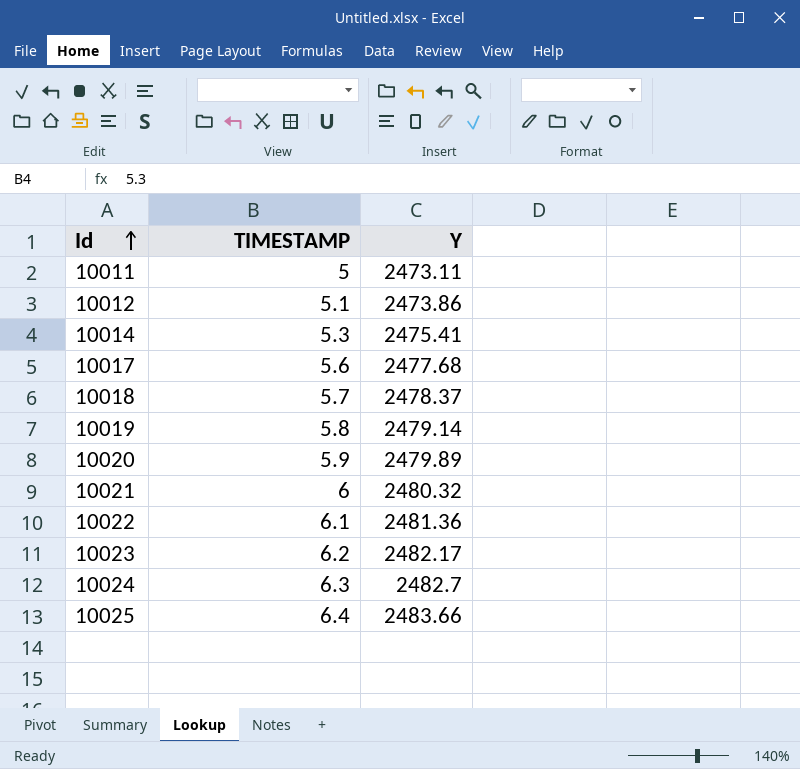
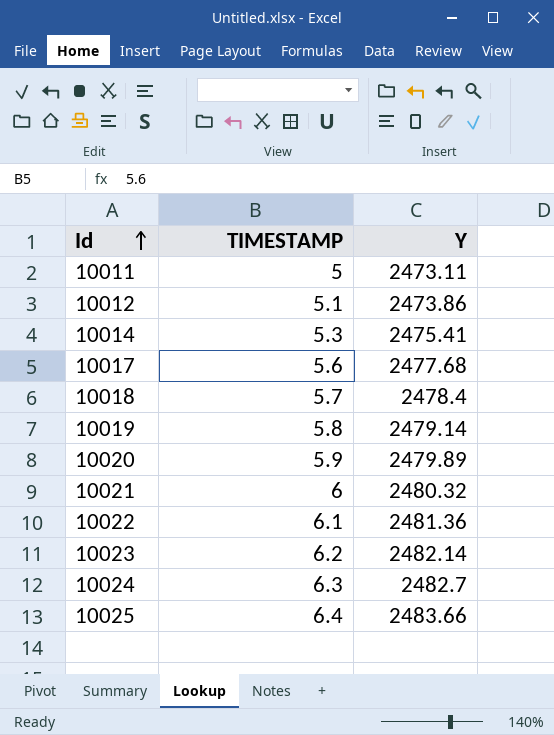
10018 | Y: 2478.37 -> 2478.4
10023 | Y: 2482.17 -> 2482.14

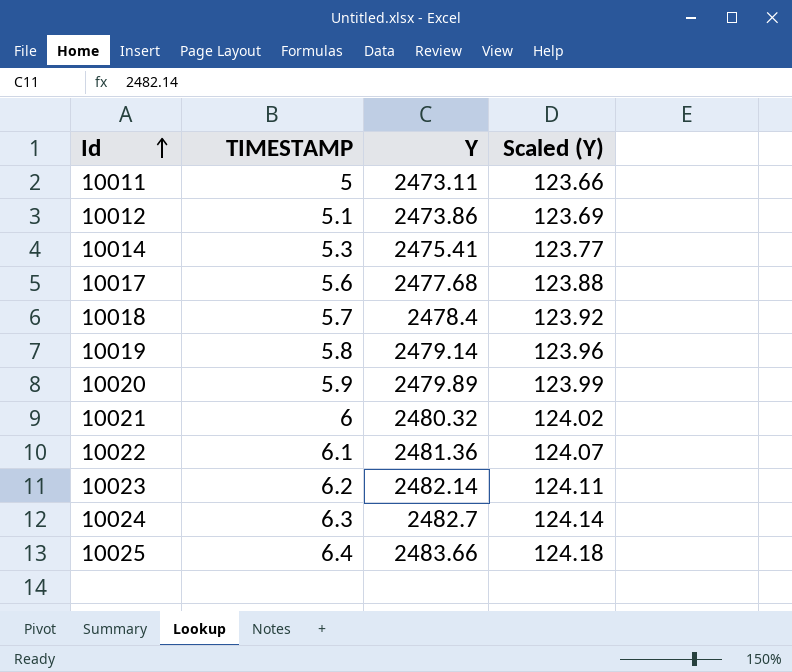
column Scaled (Y) | formula: none -> [Y] * 0.05

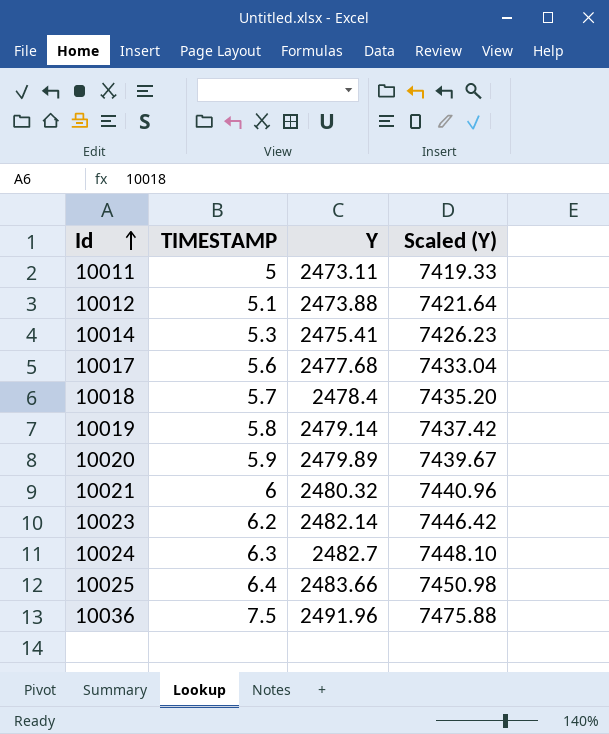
column Scaled (Y) | formula: [Y] * 0.05 -> [Y] * 3
row 10022: 6.1 | 2481.36 | 124.07 -> none
10012 | Y: 2473.86 -> 2473.88
row 10036: none -> 7.5 | 2491.96 | 7475.88

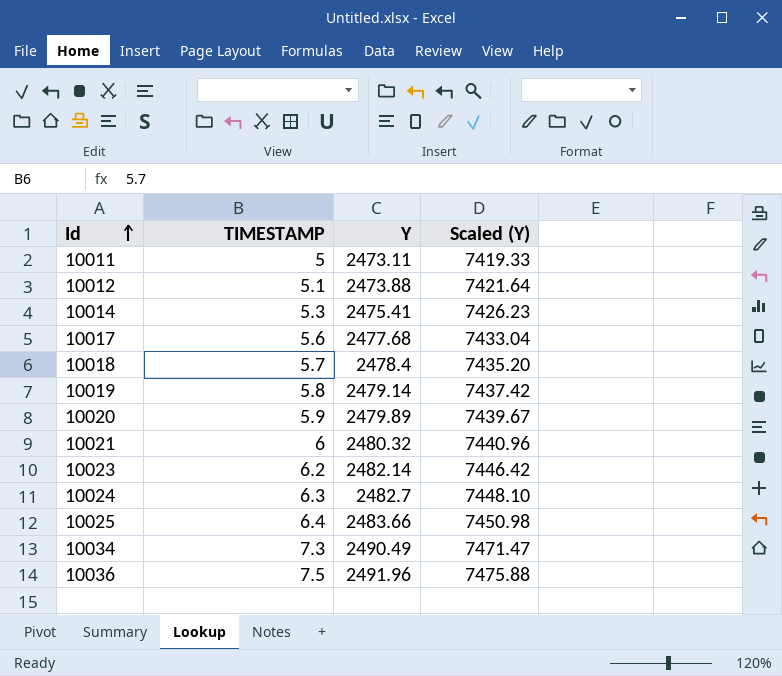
row 10034: none -> 7.3 | 2490.49 | 7471.47

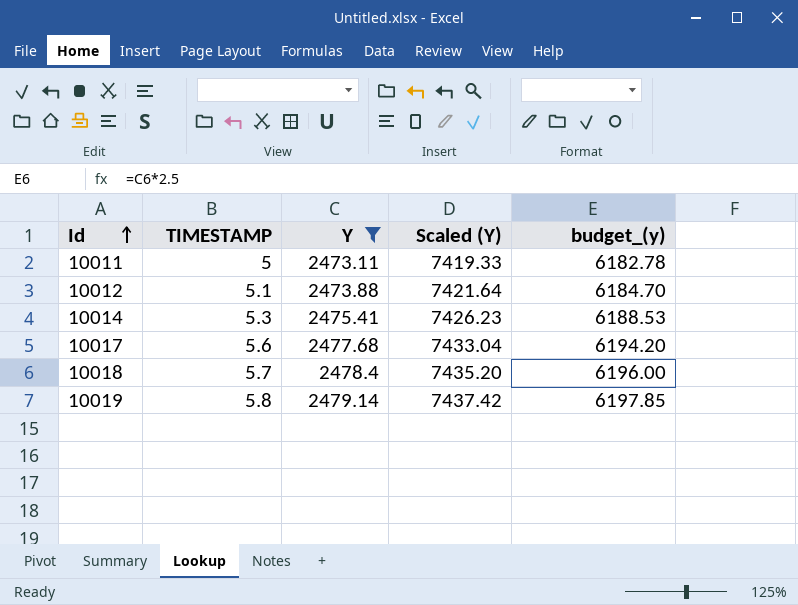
filter: none -> Y <= 2479.14
column budget_(y) | formula: none -> [Y] * 2.5

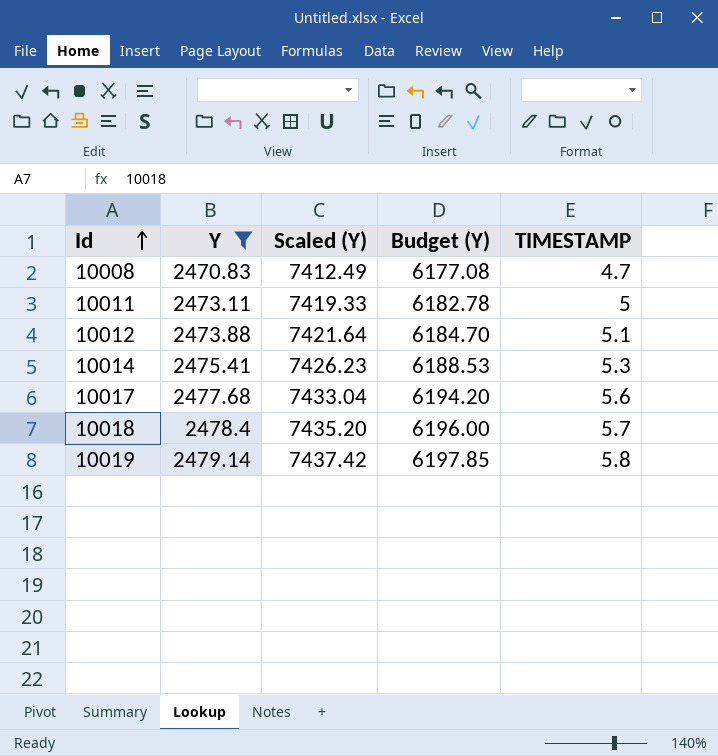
column name: budget_(y) -> Budget (Y)
column TIMESTAMP | position: 2 -> 5
row 10008: none -> 2470.83 | 7412.49 | 6177.08 | 4.7

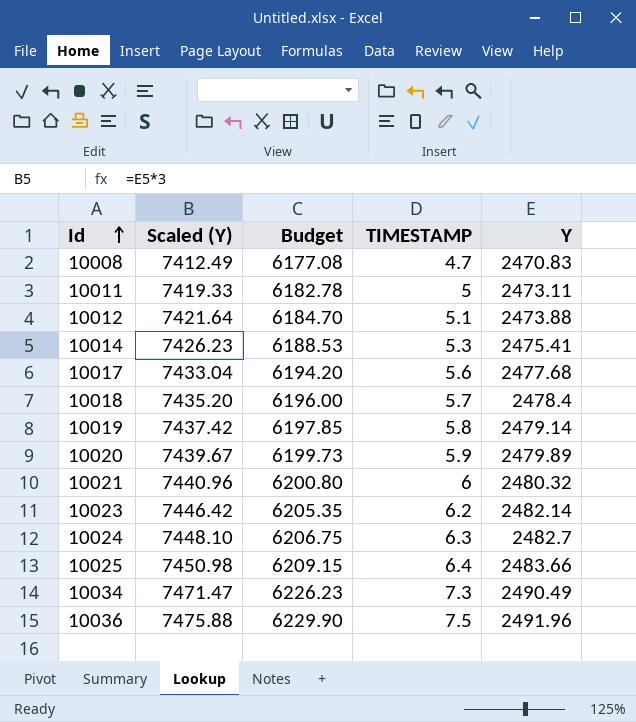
filter: Y <= 2479.14 -> none
column name: Budget (Y) -> Budget
column Y | position: 2 -> 5

